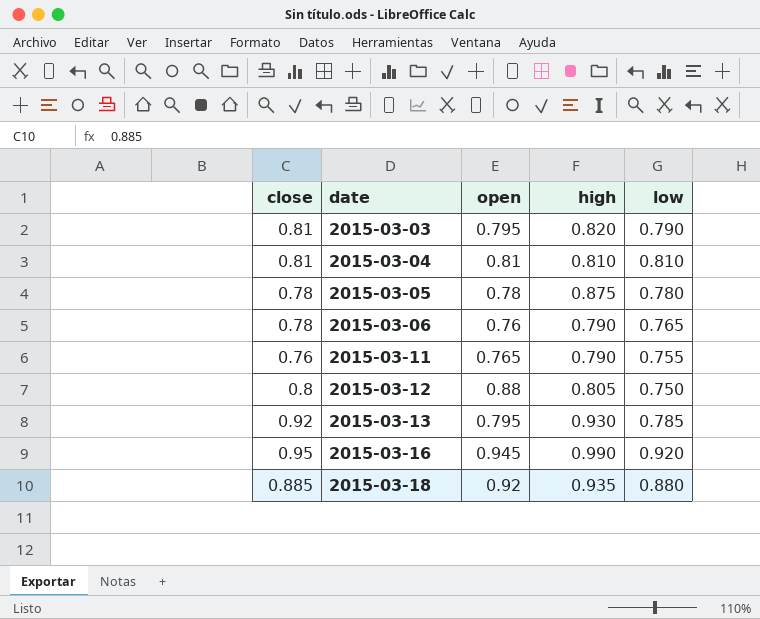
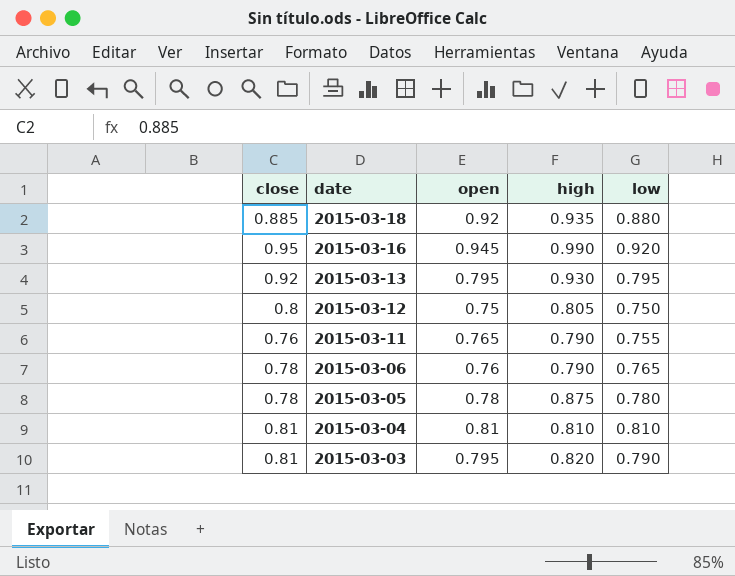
row order: date ascending -> date descending
2015-03-13 | low: 0.785 -> 0.795
2015-03-12 | open: 0.88 -> 0.75

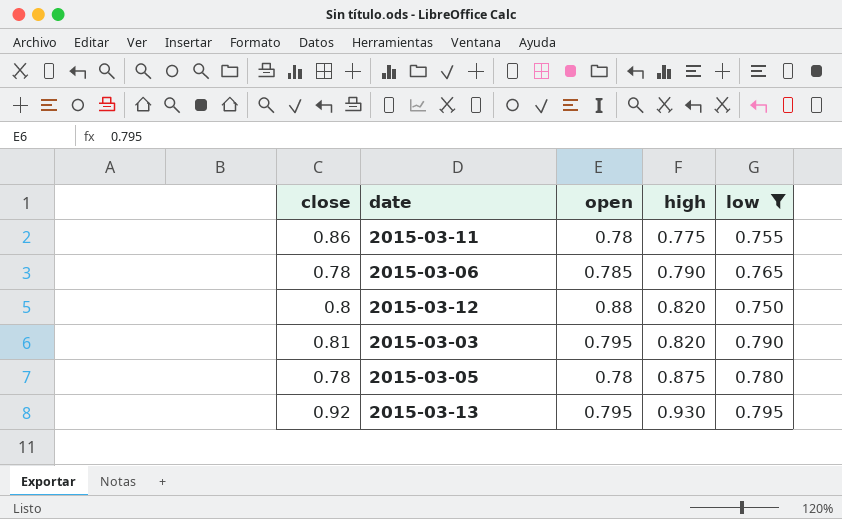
filter: none -> low <= 0.795
row order: date descending -> high ascending
2015-03-11 | close: 0.76 -> 0.86
2015-03-11 | open: 0.765 -> 0.78
2015-03-11 | high: 0.790 -> 0.775
2015-03-06 | open: 0.76 -> 0.785
2015-03-12 | open: 0.75 -> 0.88
2015-03-12 | high: 0.805 -> 0.820

